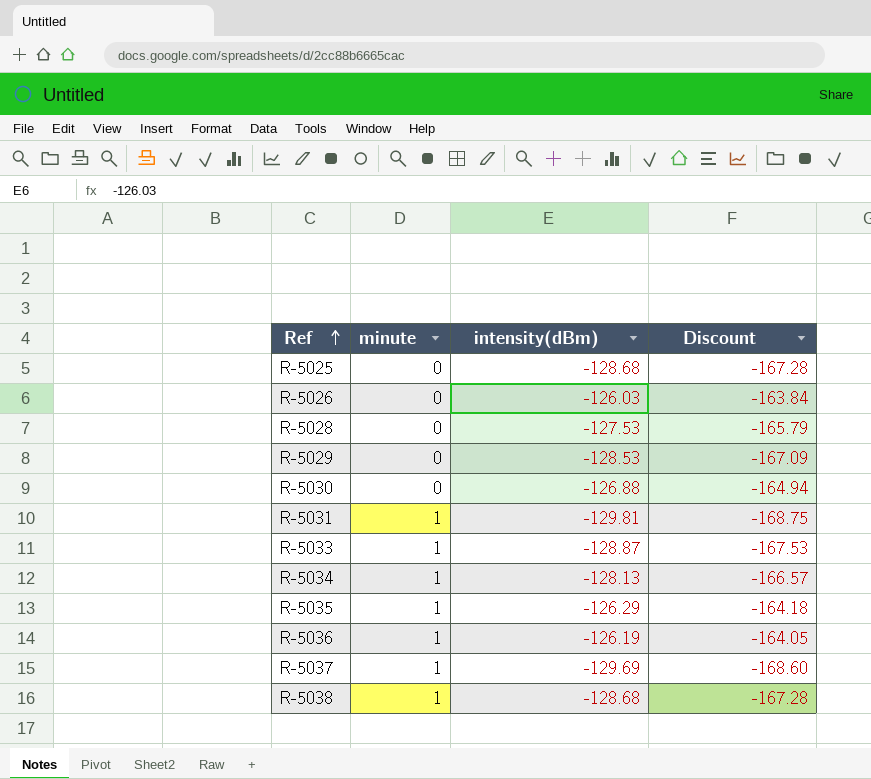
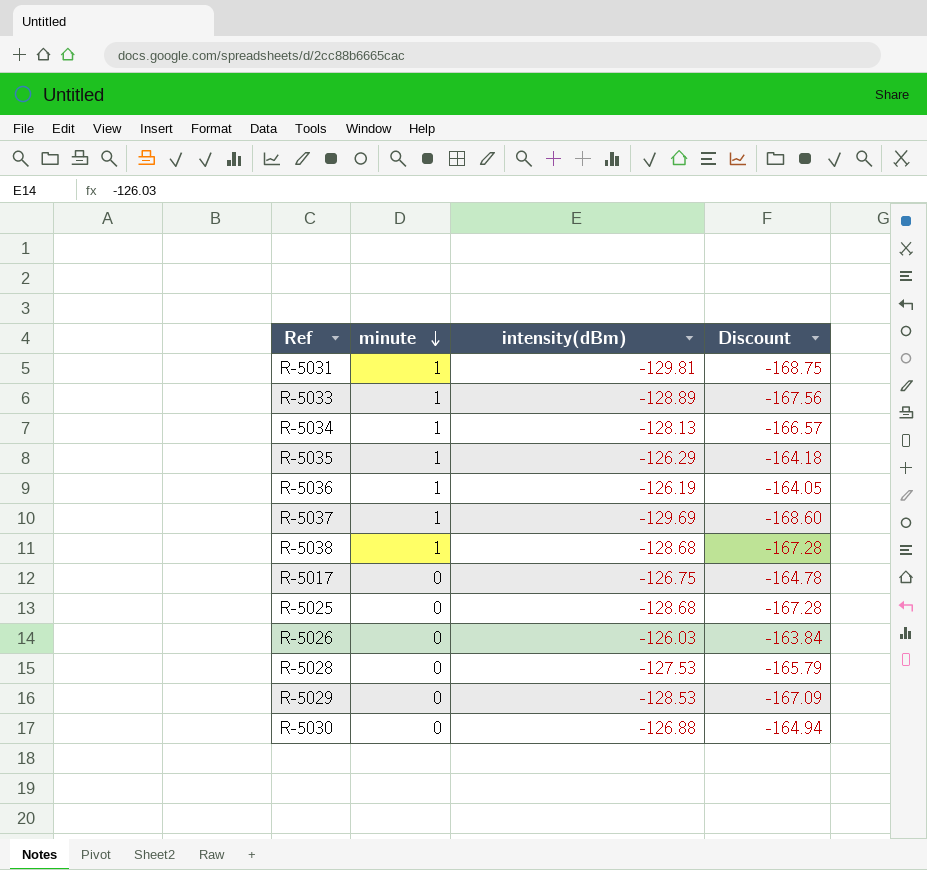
row order: Ref ascending -> minute descending
R-5033 | intensity(dBm): -128.87 -> -128.89
R-5033 | Discount: -167.53 -> -167.56
row R-5017: none -> 0 | -126.75 | -164.78

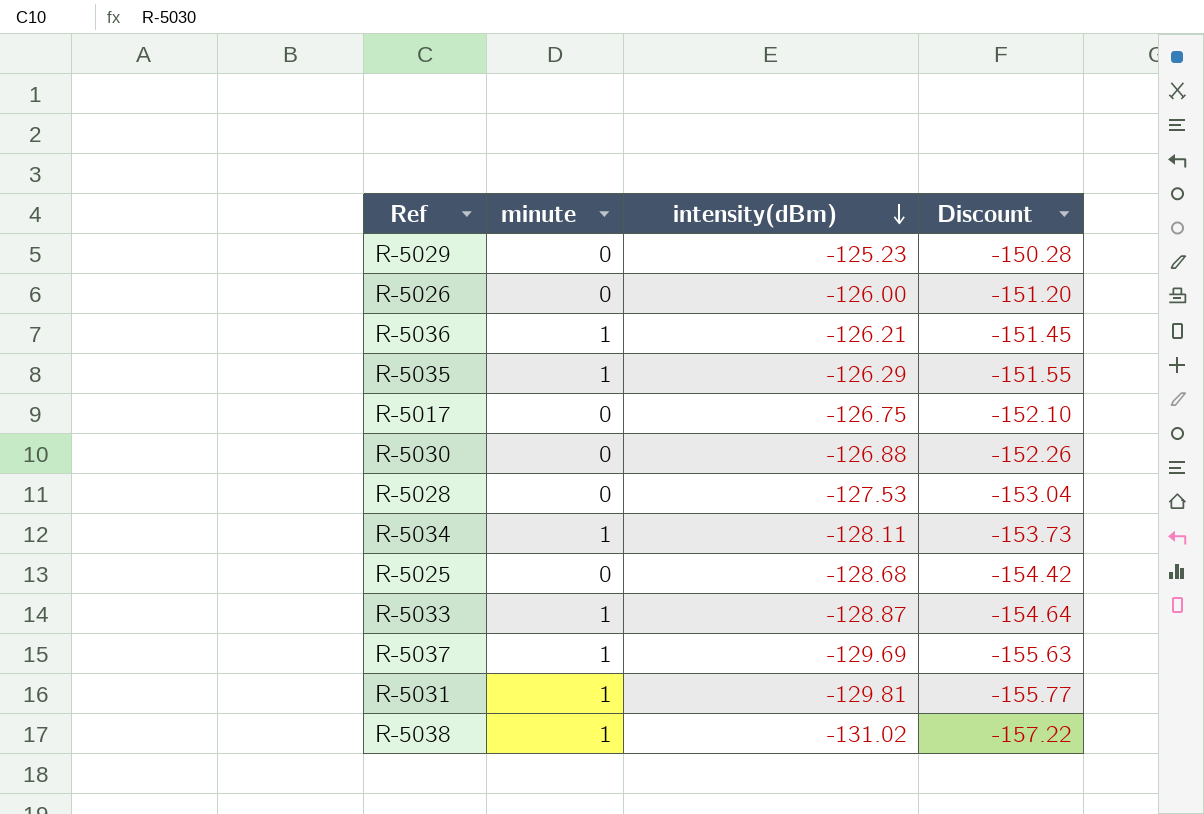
row order: minute descending -> intensity(dBm) descending
column Discount | formula: [intensity(dBm)] * 1.3 -> [intensity(dBm)] * 1.2
R-5029 | intensity(dBm): -128.53 -> -125.23
R-5026 | intensity(dBm): -126.03 -> -126.00
R-5036 | intensity(dBm): -126.19 -> -126.21
R-5034 | intensity(dBm): -128.13 -> -128.11
R-5033 | intensity(dBm): -128.89 -> -128.87
R-5038 | intensity(dBm): -128.68 -> -131.02

